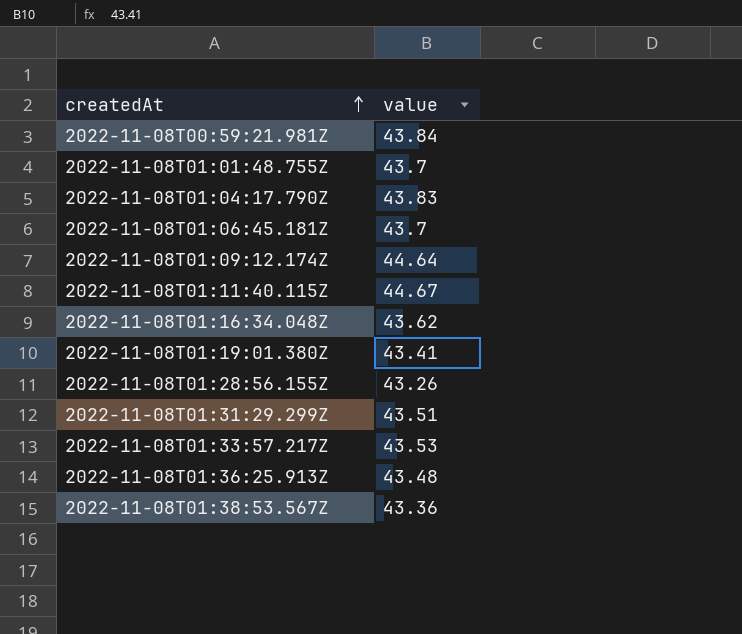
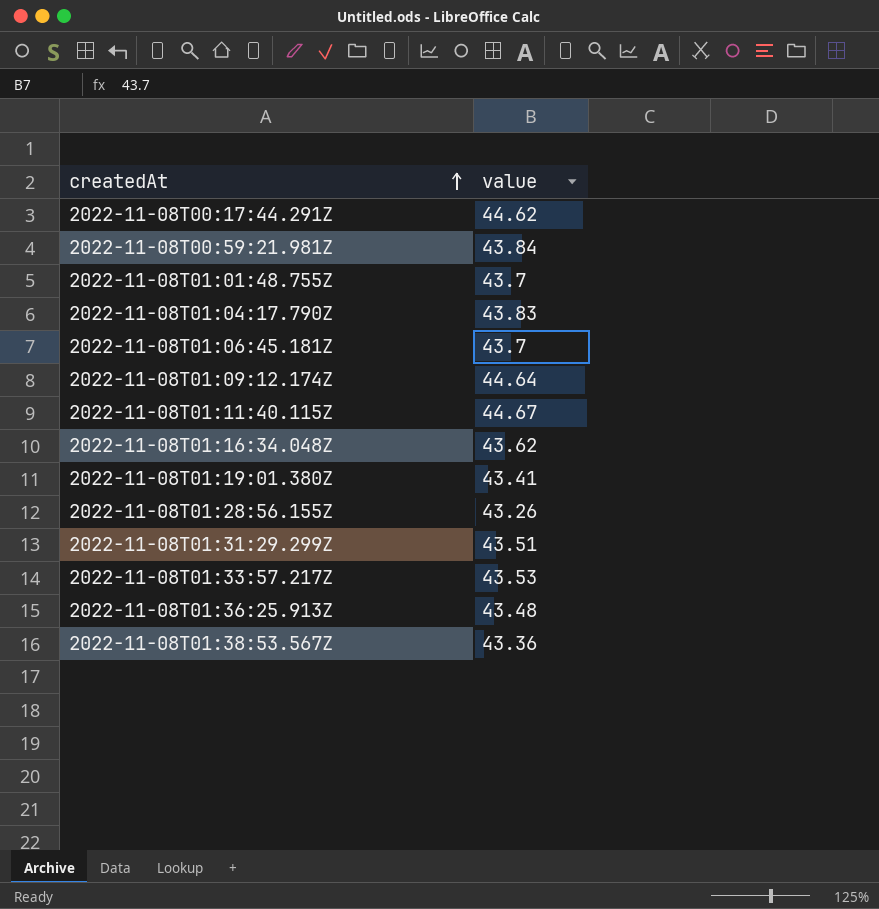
row 2022-11-08T00:17:44.291Z: none -> 44.62

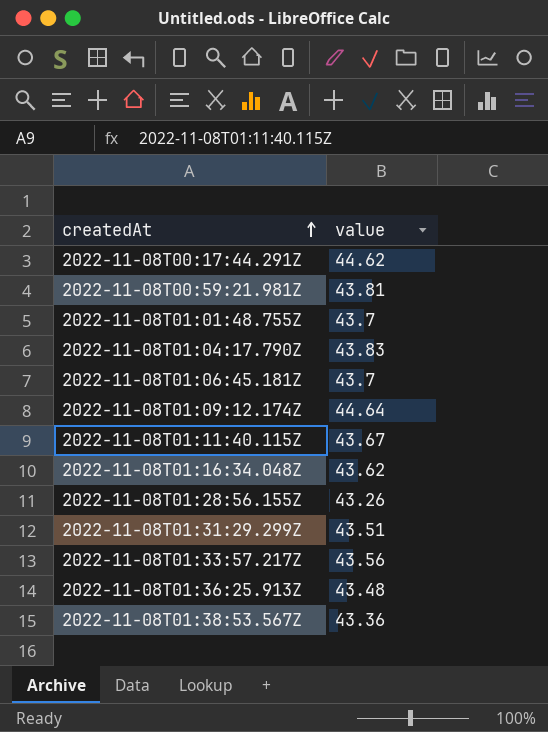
row 2022-11-08T01:19:01.380Z: 43.41 -> none
2022-11-08T00:59:21.981Z | value: 43.84 -> 43.81
2022-11-08T01:11:40.115Z | value: 44.67 -> 43.67
2022-11-08T01:33:57.217Z | value: 43.53 -> 43.56

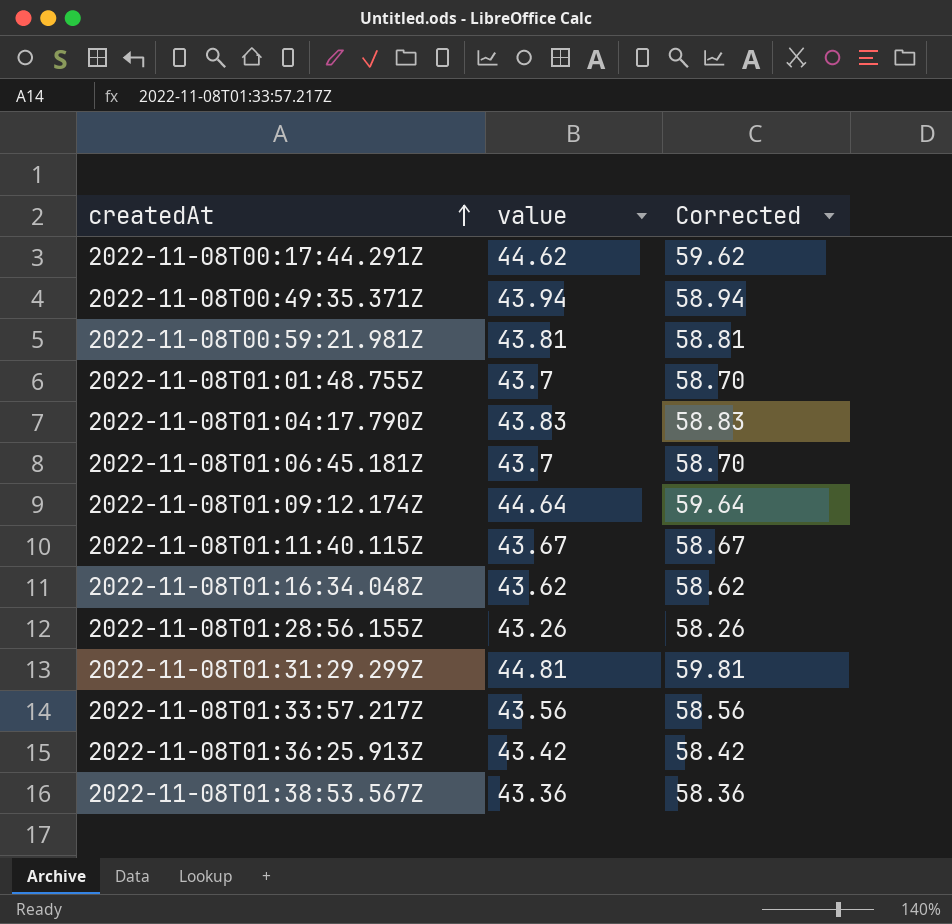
column Corrected | formula: none -> [value] + 15
row 2022-11-08T00:49:35.371Z: none -> 43.94 | 58.94
2022-11-08T01:31:29.299Z | value: 43.51 -> 44.81
2022-11-08T01:36:25.913Z | value: 43.48 -> 43.42

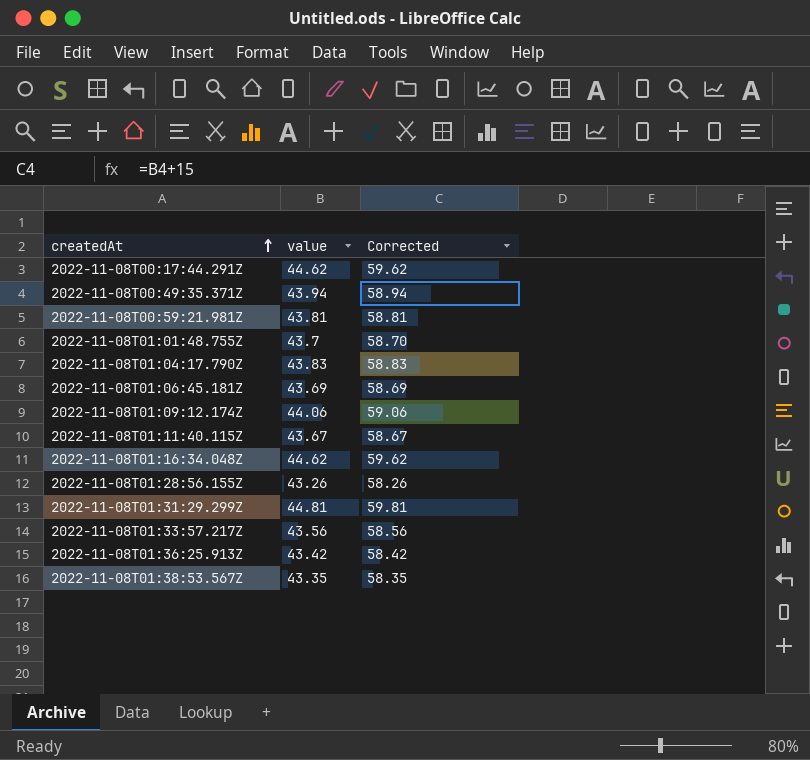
2022-11-08T01:06:45.181Z | value: 43.7 -> 43.69
2022-11-08T01:06:45.181Z | Corrected: 58.70 -> 58.69
2022-11-08T01:09:12.174Z | value: 44.64 -> 44.06
2022-11-08T01:09:12.174Z | Corrected: 59.64 -> 59.06
2022-11-08T01:16:34.048Z | value: 43.62 -> 44.62
2022-11-08T01:16:34.048Z | Corrected: 58.62 -> 59.62
2022-11-08T01:38:53.567Z | value: 43.36 -> 43.35
2022-11-08T01:38:53.567Z | Corrected: 58.36 -> 58.35

